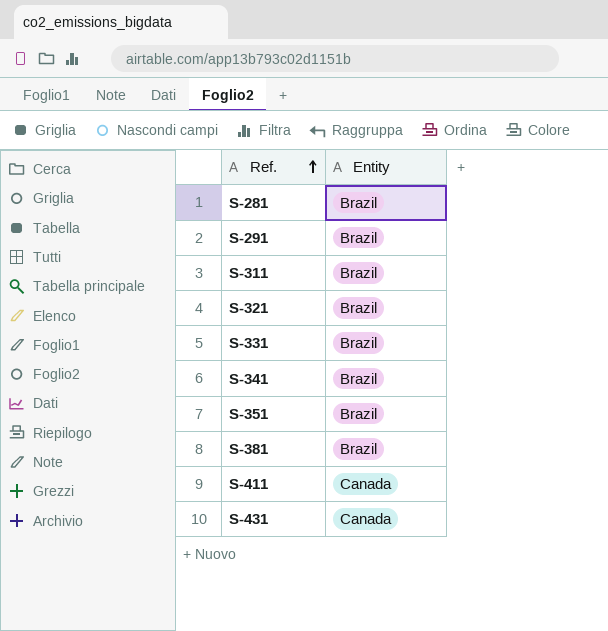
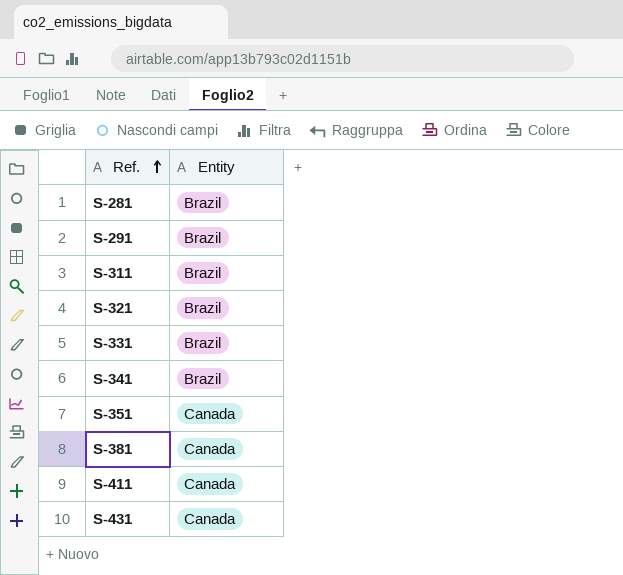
S-351 | Entity: Brazil -> Canada
S-381 | Entity: Brazil -> Canada

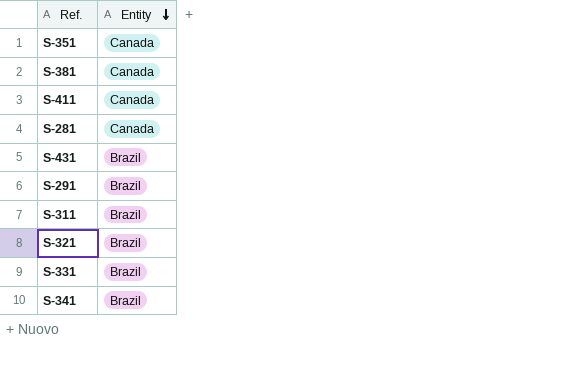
row order: Ref. ascending -> Entity descending
S-281 | Entity: Brazil -> Canada
S-431 | Entity: Canada -> Brazil

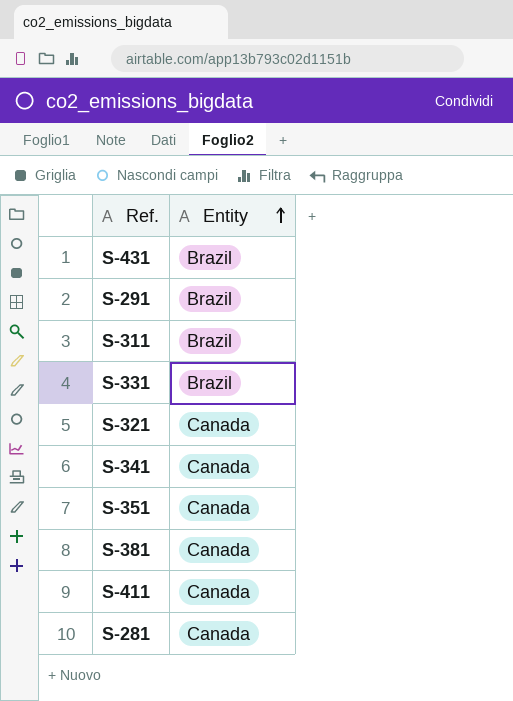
row order: Entity descending -> Entity ascending
S-321 | Entity: Brazil -> Canada
S-341 | Entity: Brazil -> Canada

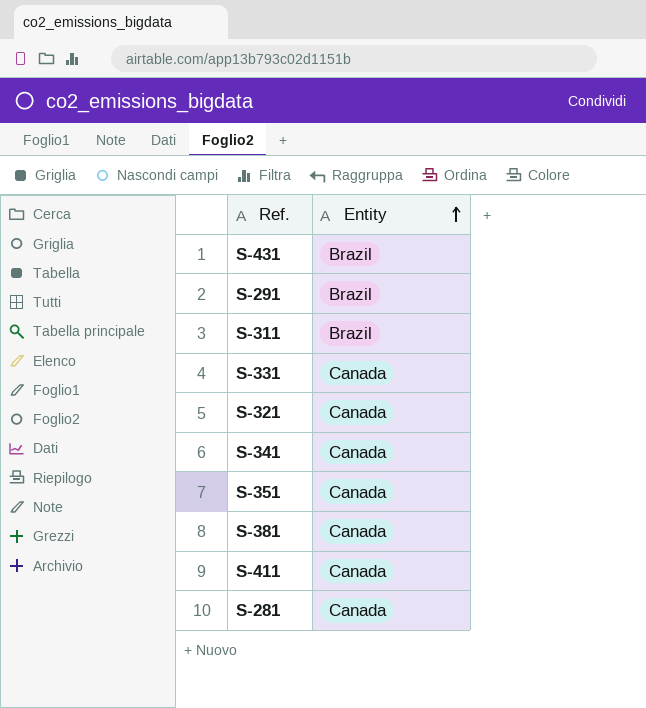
S-331 | Entity: Brazil -> Canada

